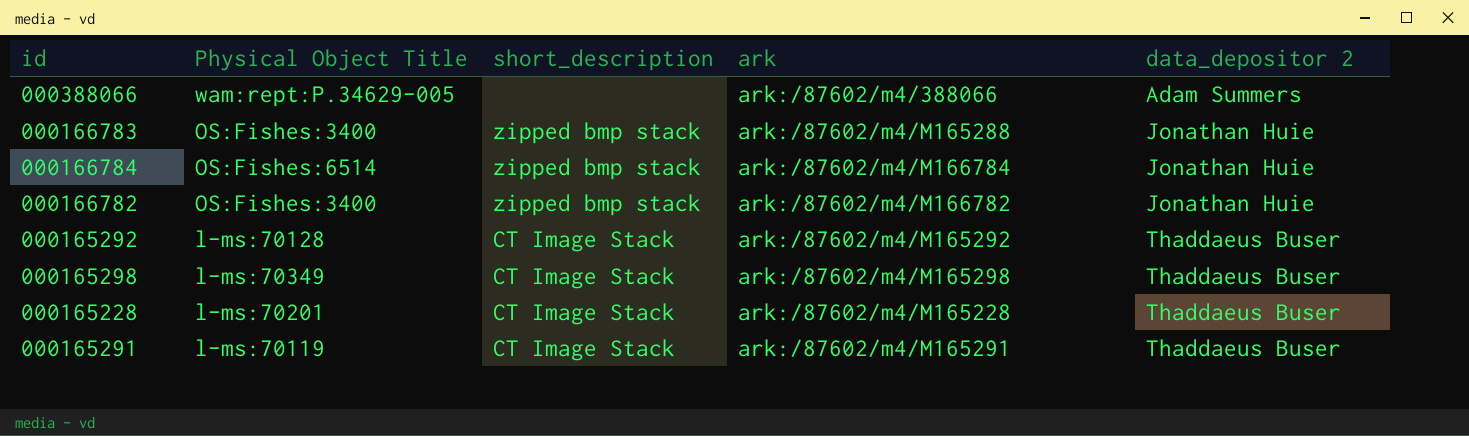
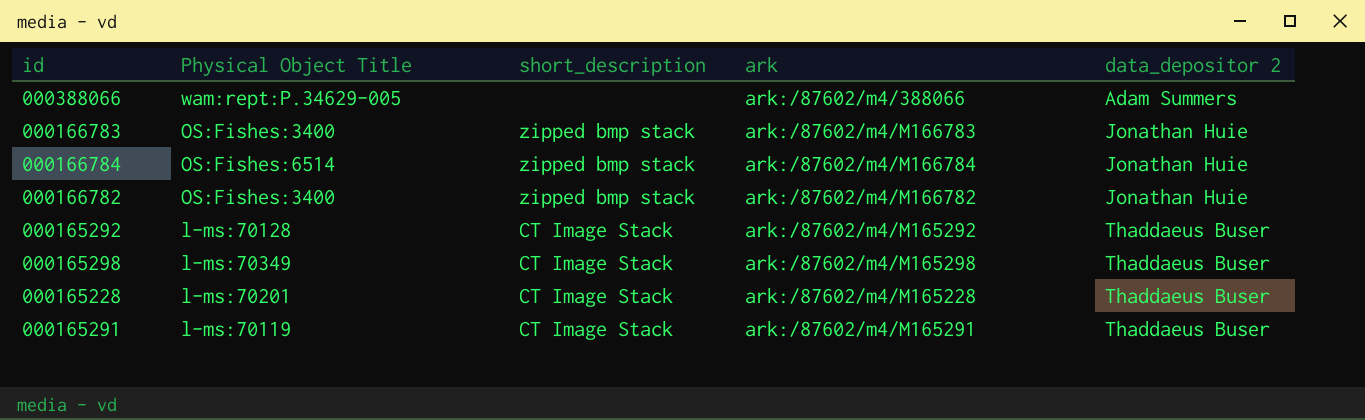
000166783 | ark: ark:/87602/m4/M165288 -> ark:/87602/m4/M166783

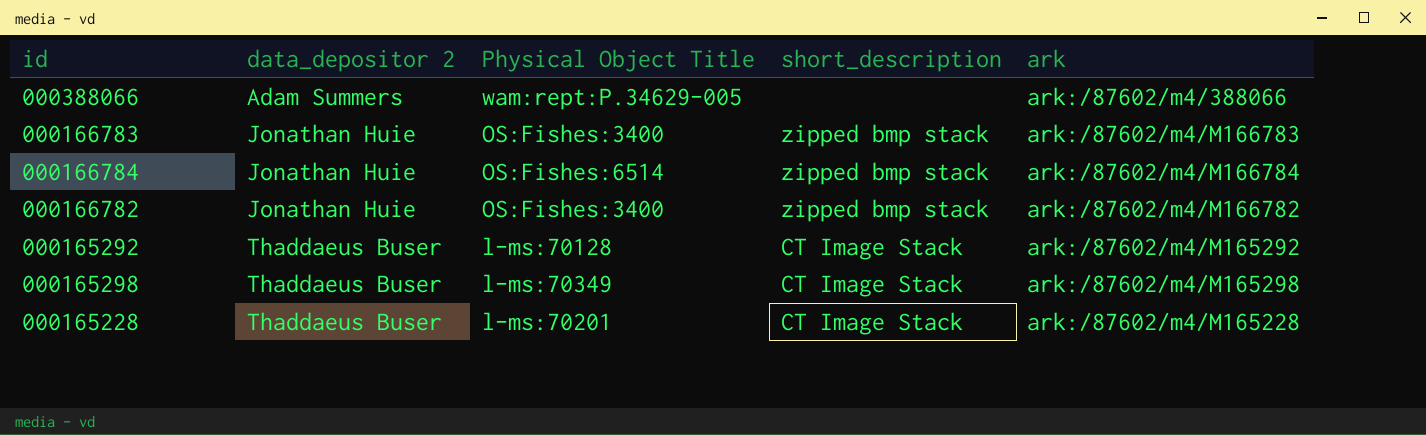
column data_depositor 2 | position: 5 -> 2
row 000165291: l-ms:70119 | CT Image Stack | ark:/87602/m4/M165291 | Thaddaeus Buser -> none

